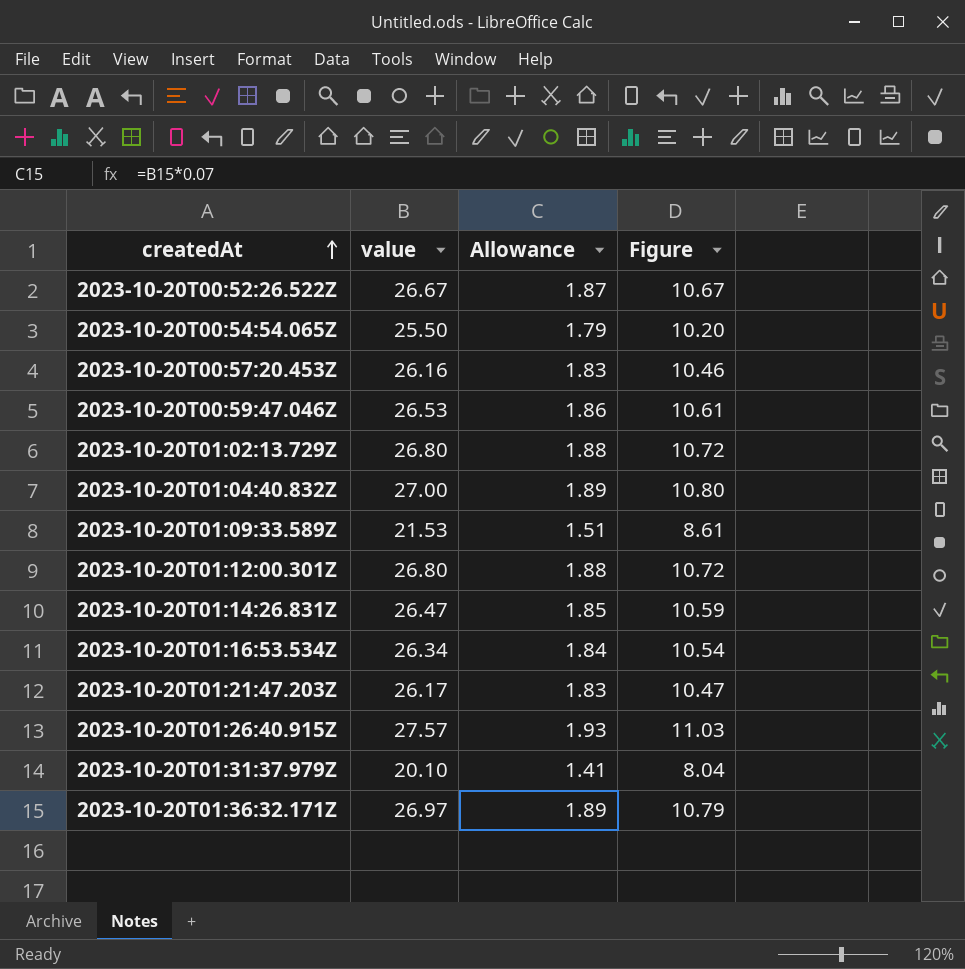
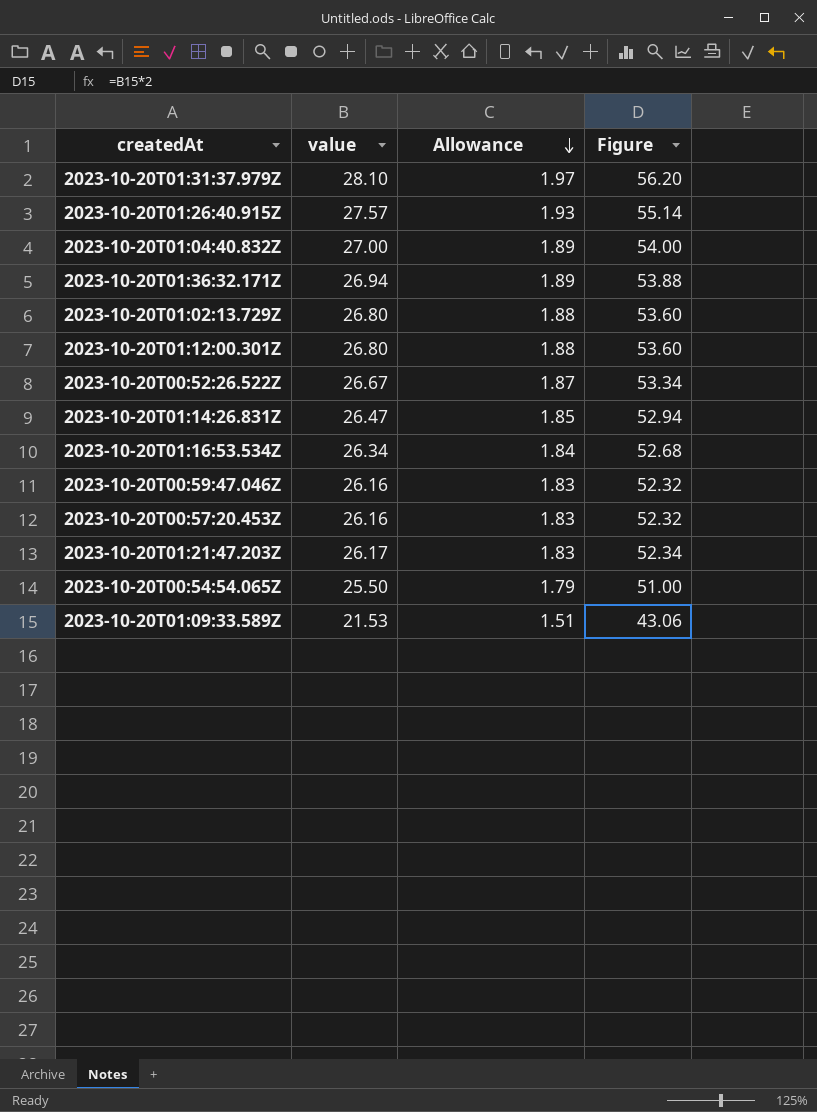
row order: createdAt ascending -> Allowance descending
column Figure | formula: [value] * 0.4 -> [value] * 2
2023-10-20T01:31:37.979Z | value: 20.10 -> 28.10
2023-10-20T01:31:37.979Z | Allowance: 1.41 -> 1.97
2023-10-20T01:36:32.171Z | value: 26.97 -> 26.94
2023-10-20T00:59:47.046Z | value: 26.53 -> 26.16
2023-10-20T00:59:47.046Z | Allowance: 1.86 -> 1.83

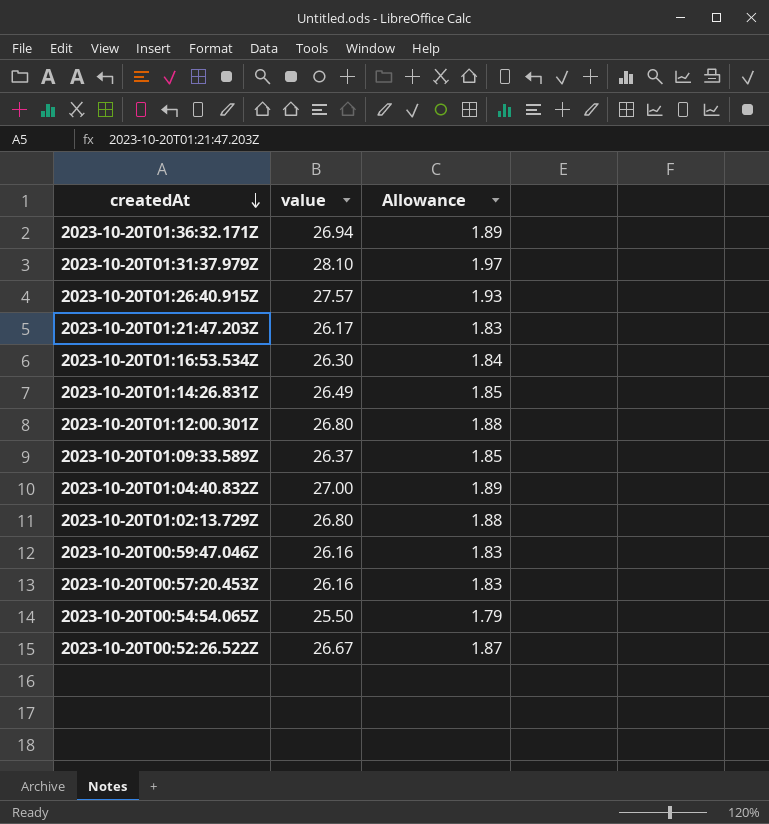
row order: Allowance descending -> createdAt descending
column Figure | formula: [value] * 2 -> none
2023-10-20T01:16:53.534Z | value: 26.34 -> 26.30
2023-10-20T01:14:26.831Z | value: 26.47 -> 26.49
2023-10-20T01:09:33.589Z | value: 21.53 -> 26.37
2023-10-20T01:09:33.589Z | Allowance: 1.51 -> 1.85

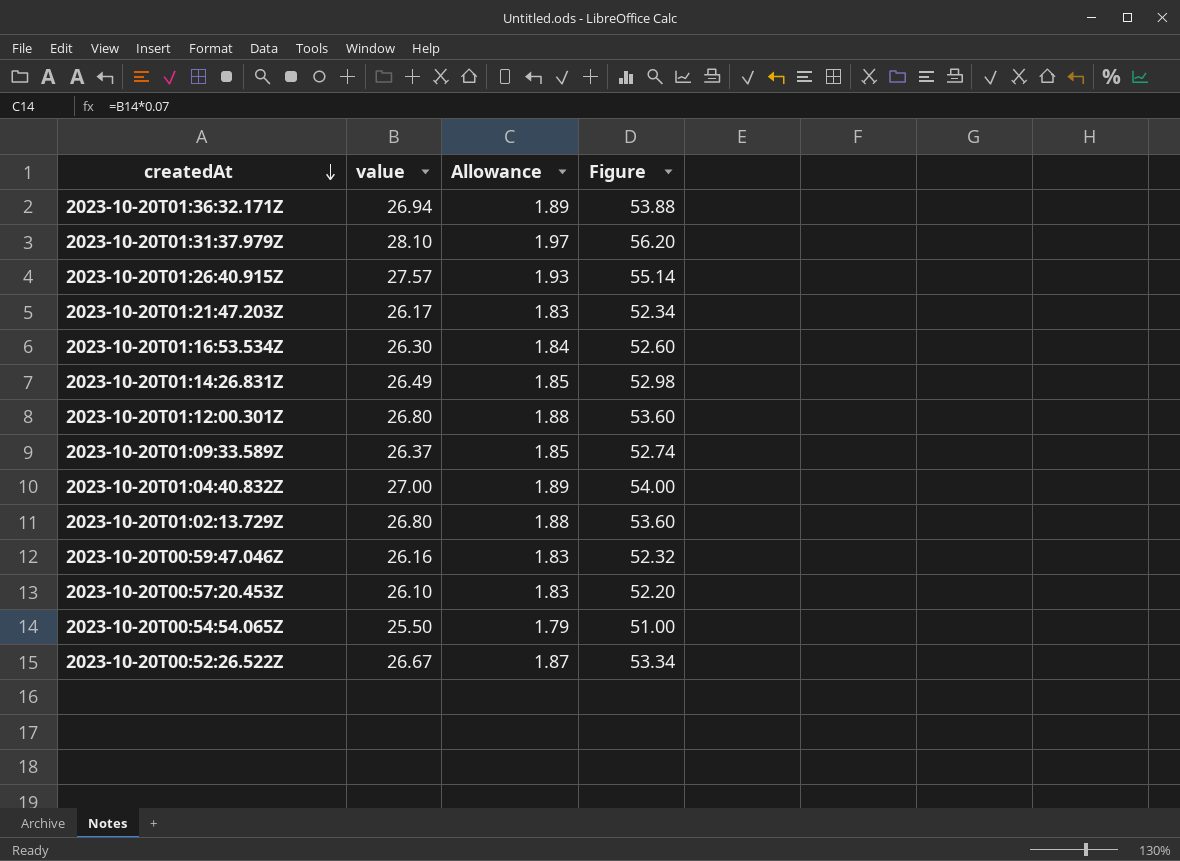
column Figure | formula: none -> [value] * 2
2023-10-20T00:57:20.453Z | value: 26.16 -> 26.10

